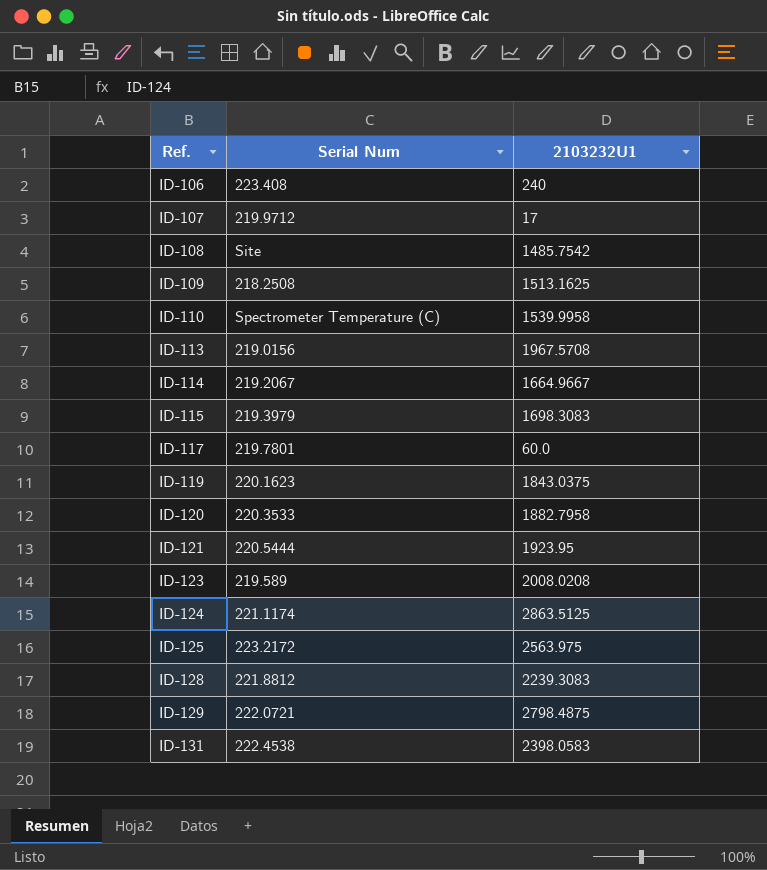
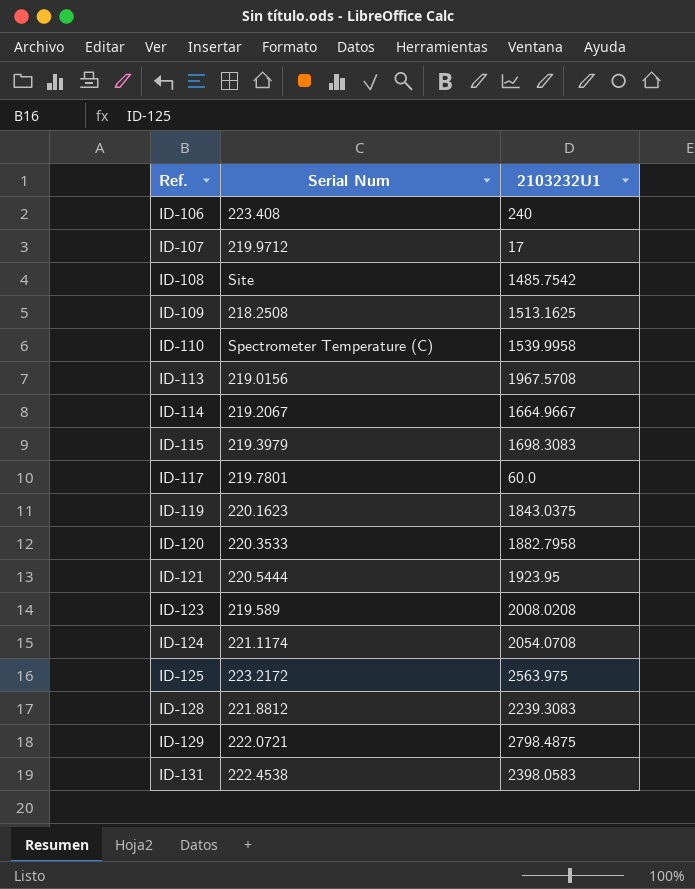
ID-124 | 2103232U1: 2863.5125 -> 2054.0708

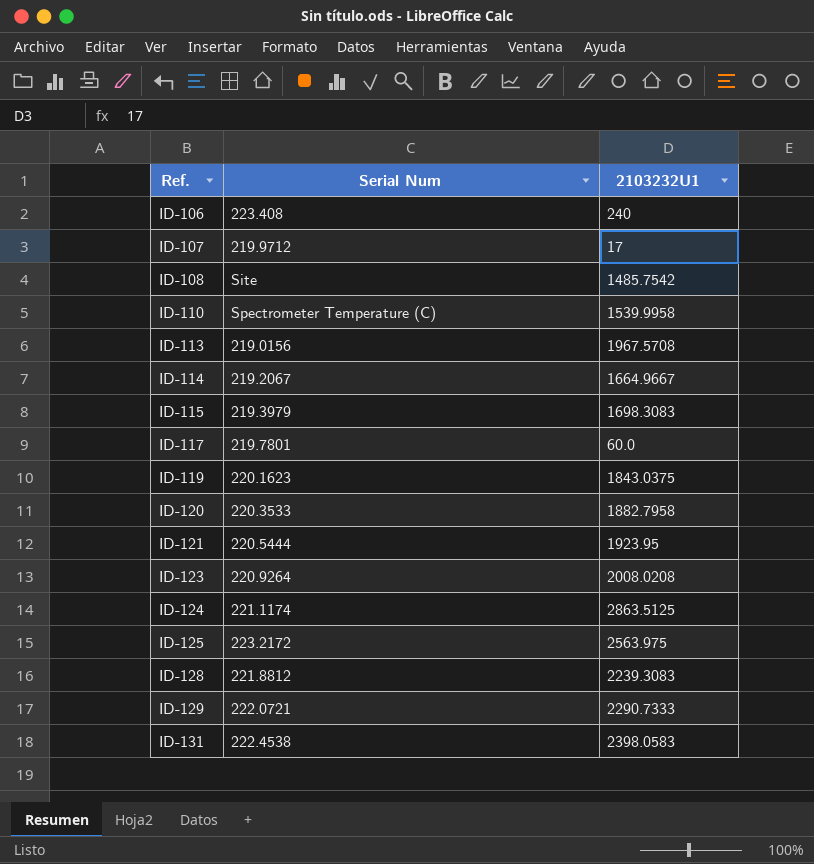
row ID-109: 218.2508 | 1513.1625 -> none
ID-123 | Serial Num: 219.589 -> 220.9264
ID-124 | 2103232U1: 2054.0708 -> 2863.5125
ID-129 | 2103232U1: 2798.4875 -> 2290.7333

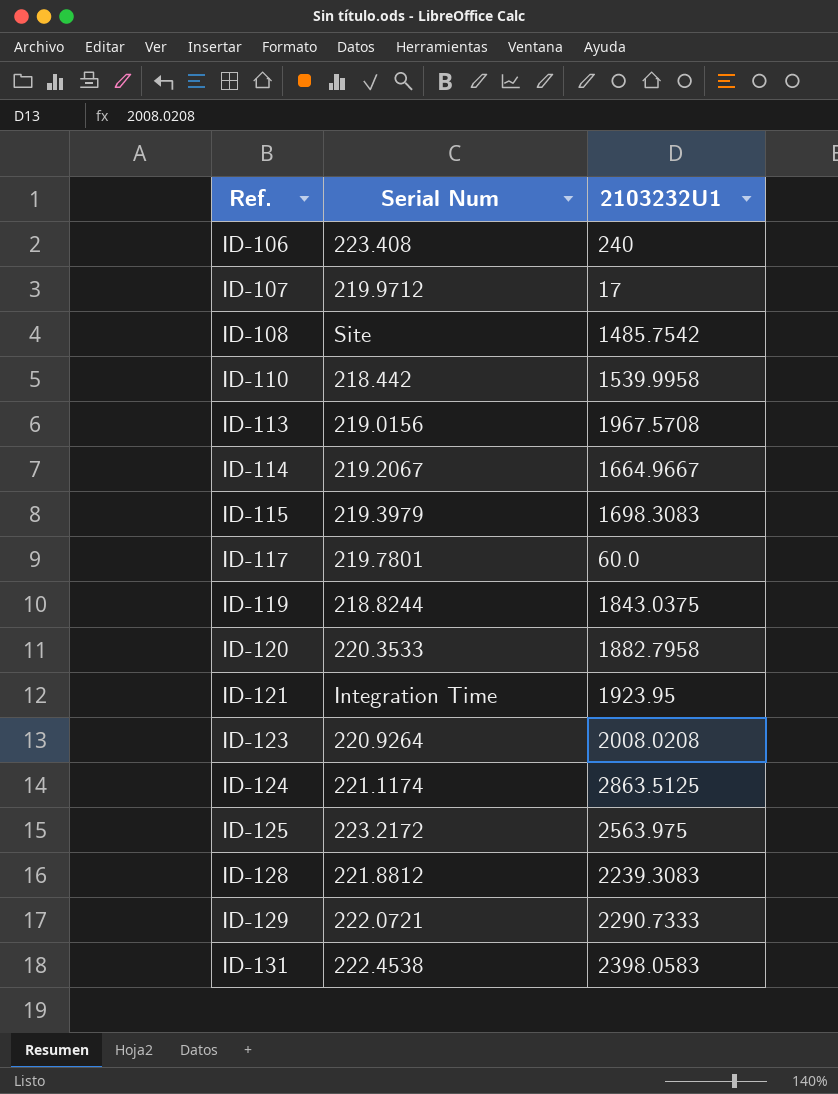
ID-110 | Serial Num: Spectrometer Temperature (C) -> 218.442
ID-119 | Serial Num: 220.1623 -> 218.8244
ID-121 | Serial Num: 220.5444 -> Integration Time

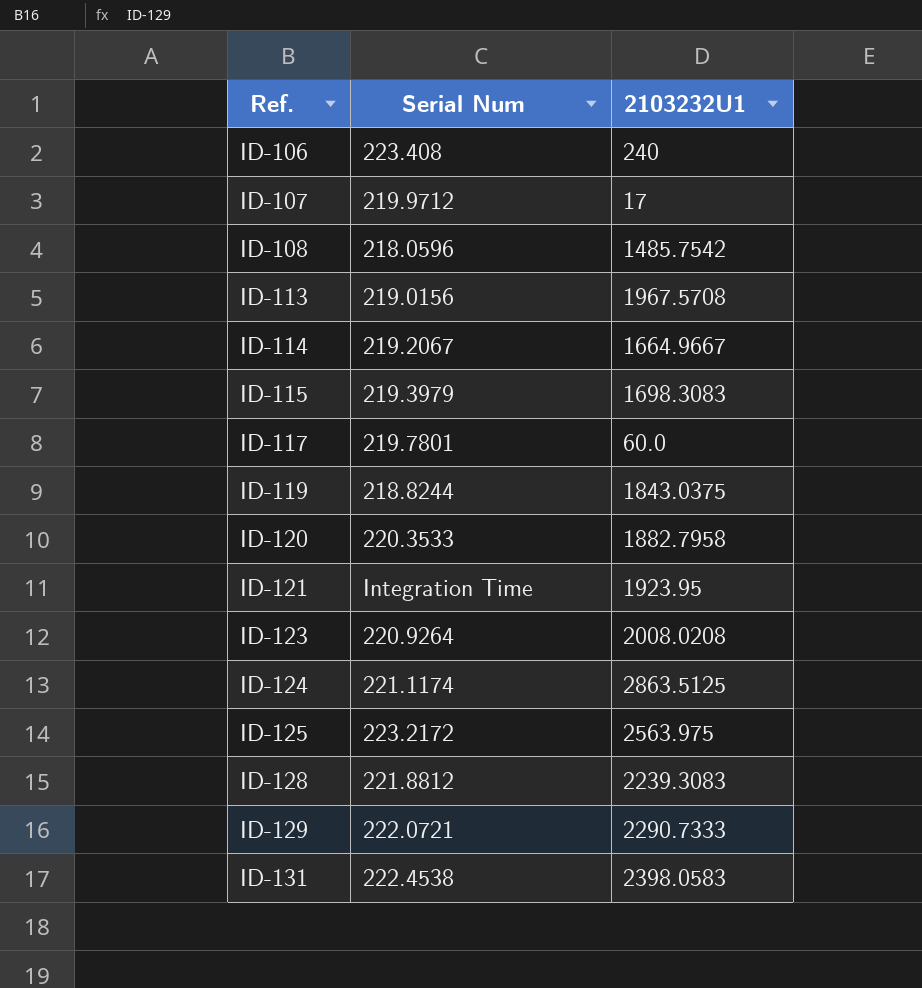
row ID-110: 218.442 | 1539.9958 -> none
ID-108 | Serial Num: Site -> 218.0596

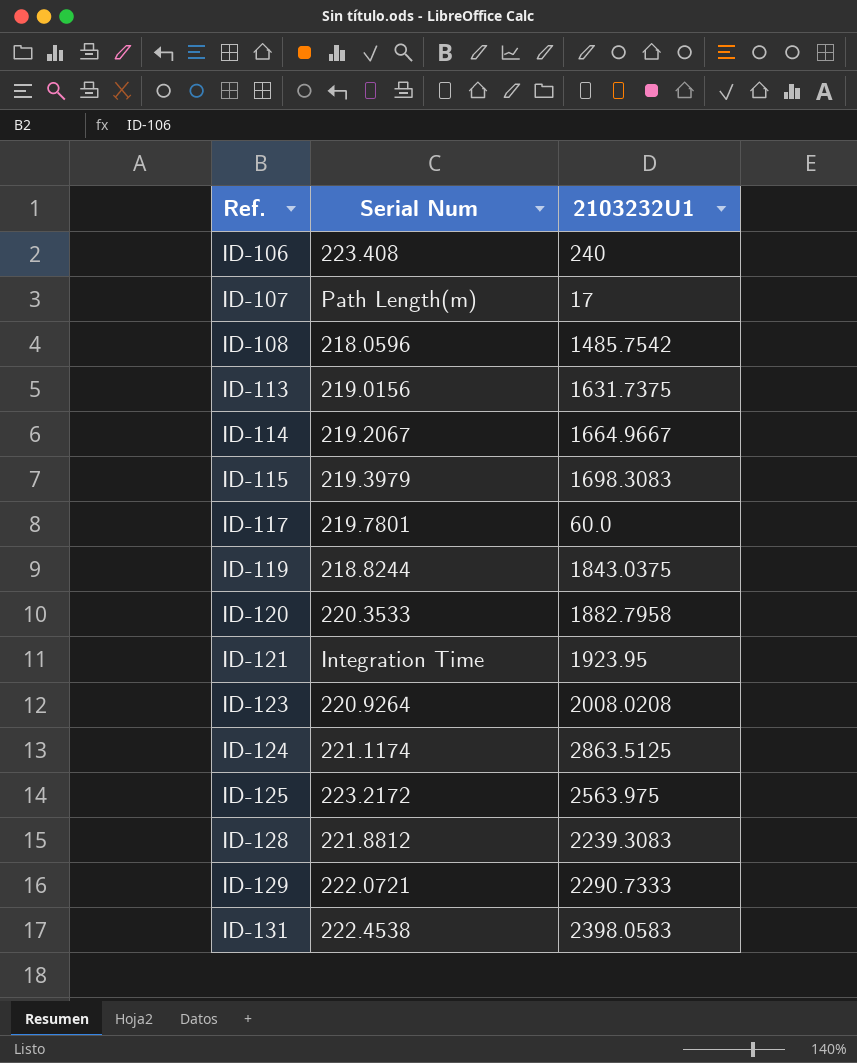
ID-107 | Serial Num: 219.9712 -> Path Length(m)
ID-113 | 2103232U1: 1967.5708 -> 1631.7375

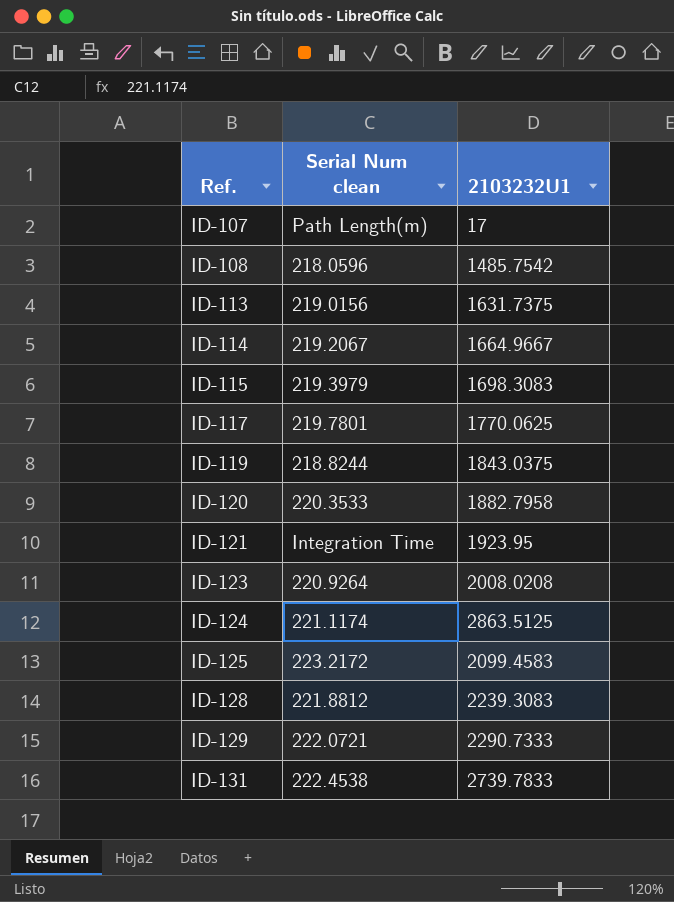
column name: Serial Num -> Serial Num clean
row ID-106: 223.408 | 240 -> none
ID-117 | 2103232U1: 60.0 -> 1770.0625
ID-125 | 2103232U1: 2563.975 -> 2099.4583
ID-131 | 2103232U1: 2398.0583 -> 2739.7833

